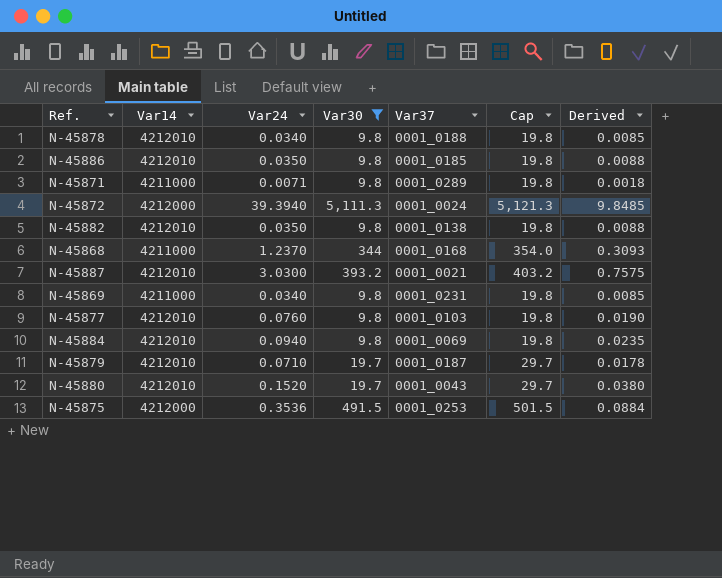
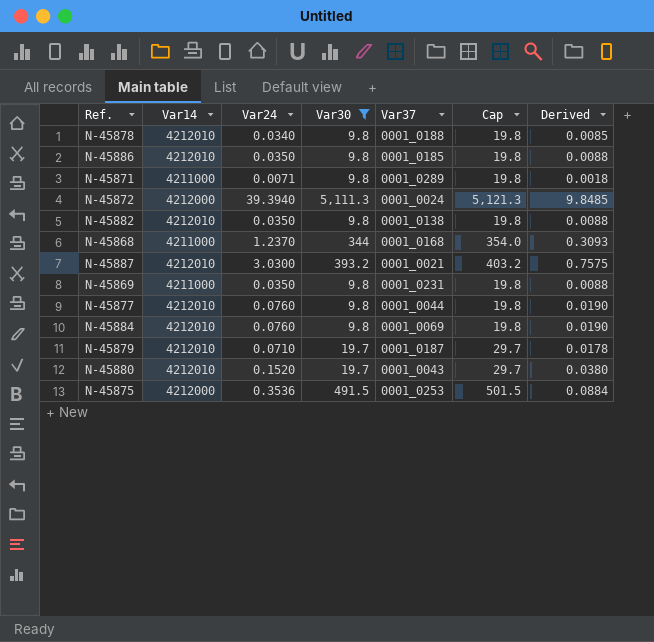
N-45869 | Var24: 0.0340 -> 0.0350
N-45869 | Derived: 0.0085 -> 0.0088
N-45877 | Var37: 0001_0103 -> 0001_0044
N-45884 | Var24: 0.0940 -> 0.0760
N-45884 | Derived: 0.0235 -> 0.0190

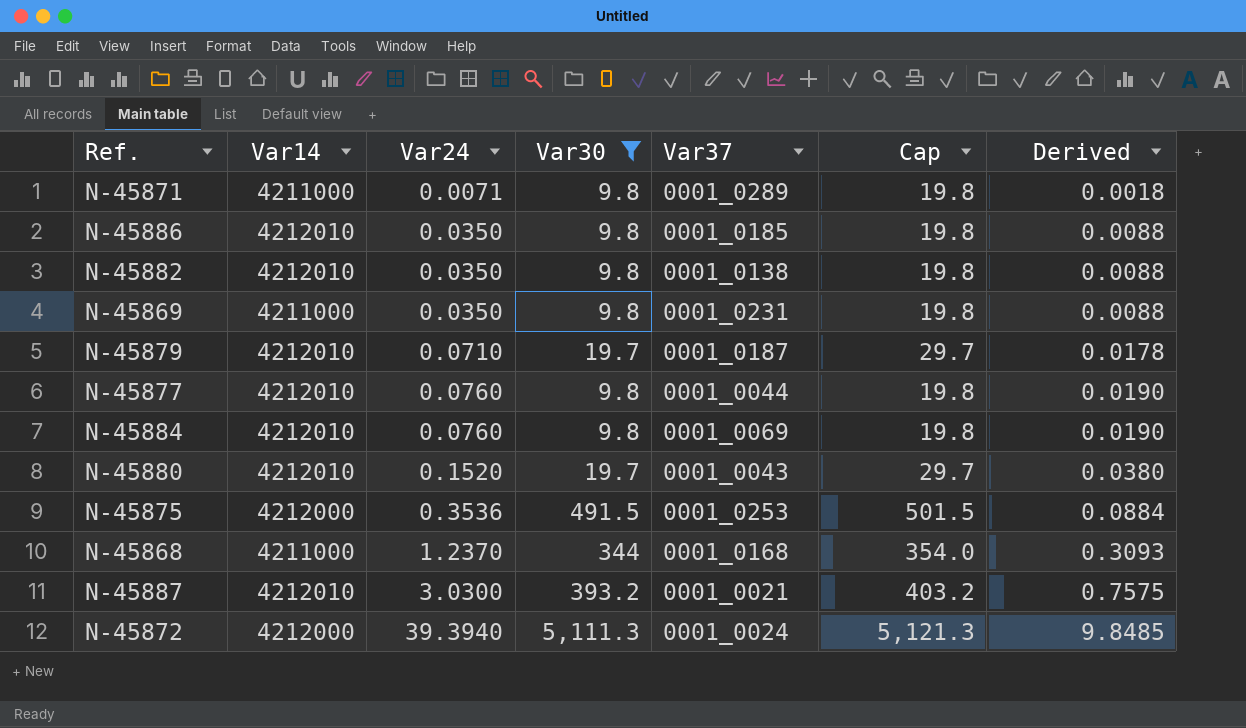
row order: none -> Var24 ascending
row N-45878: 4212010 | 0.0340 | 9.8 | 0001_0188 | 19.8 | 0.0085 -> none

